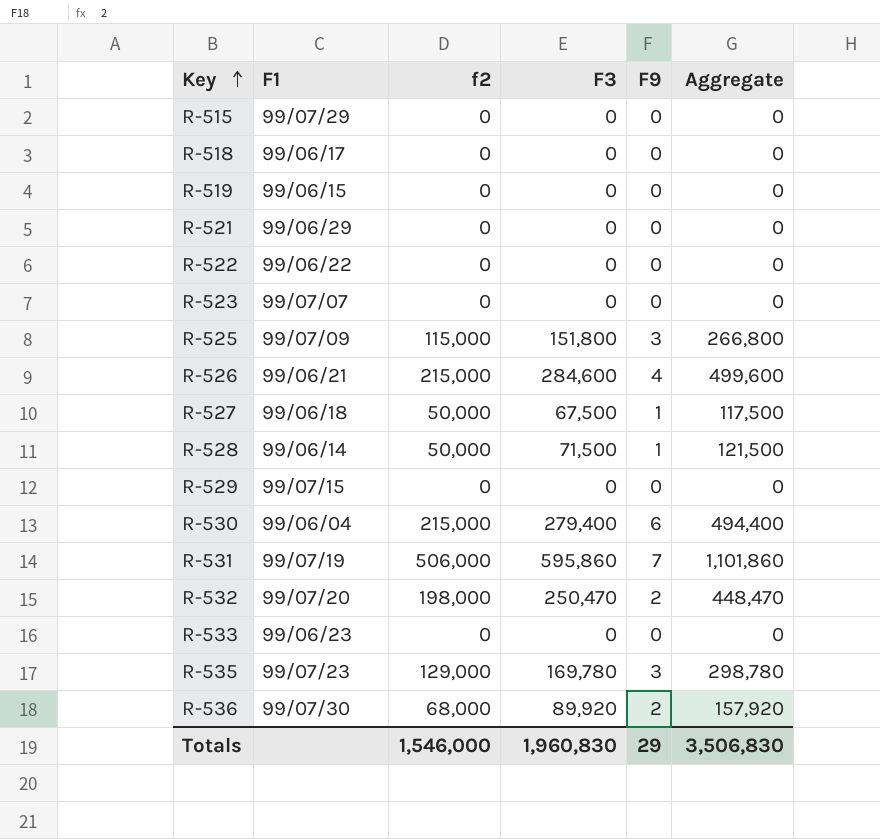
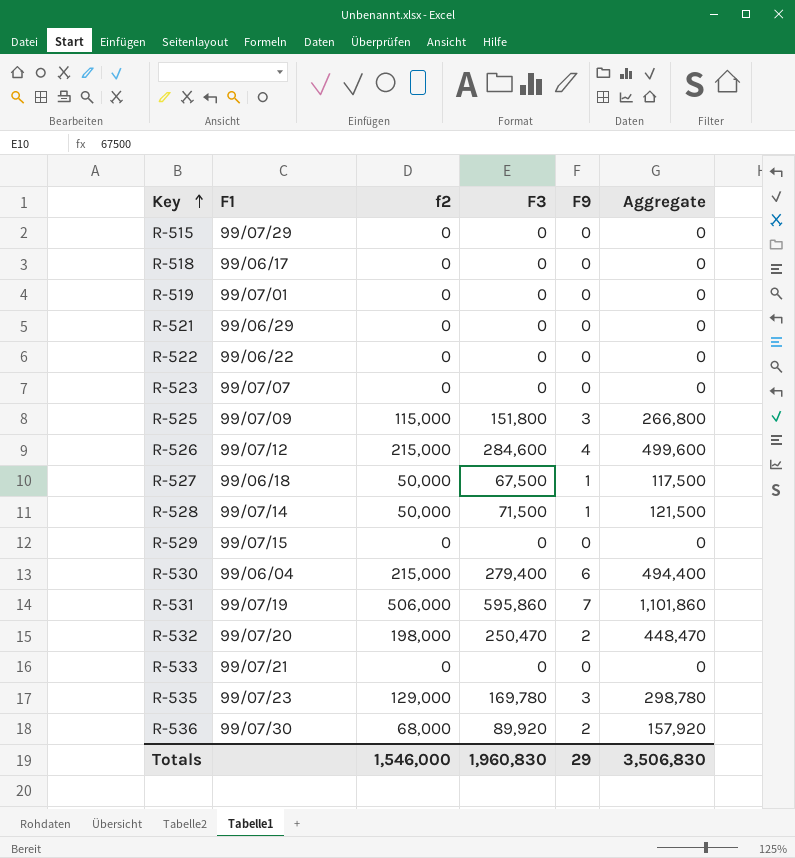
R-519 | F1: 99/06/15 -> 99/07/01
R-526 | F1: 99/06/21 -> 99/07/12
R-528 | F1: 99/06/14 -> 99/07/14
R-533 | F1: 99/06/23 -> 99/07/21

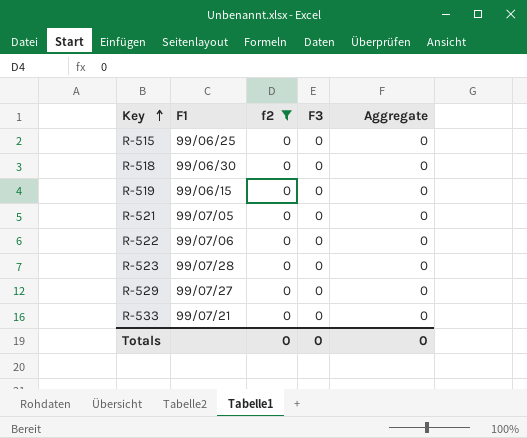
filter: none -> f2 = 0
column F9 | position: 5 -> none
R-515 | F1: 99/07/29 -> 99/06/25
R-518 | F1: 99/06/17 -> 99/06/30
R-519 | F1: 99/07/01 -> 99/06/15
R-521 | F1: 99/06/29 -> 99/07/05
R-522 | F1: 99/06/22 -> 99/07/06
R-523 | F1: 99/07/07 -> 99/07/28
R-529 | F1: 99/07/15 -> 99/07/27
Totals | f2: 1,546,000 -> 0
Totals | F3: 1,960,830 -> 0
Totals | Aggregate: 3,506,830 -> 0

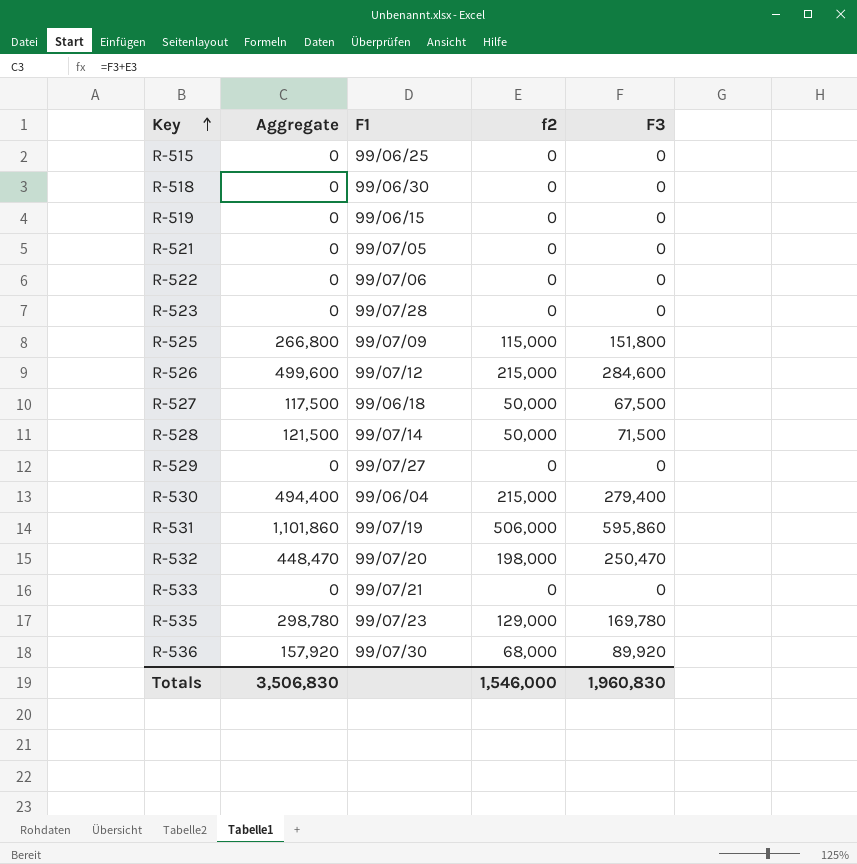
filter: f2 = 0 -> none
column Aggregate | position: 5 -> 2
Totals | Aggregate: 0 -> 3,506,830
Totals | f2: 0 -> 1,546,000
Totals | F3: 0 -> 1,960,830

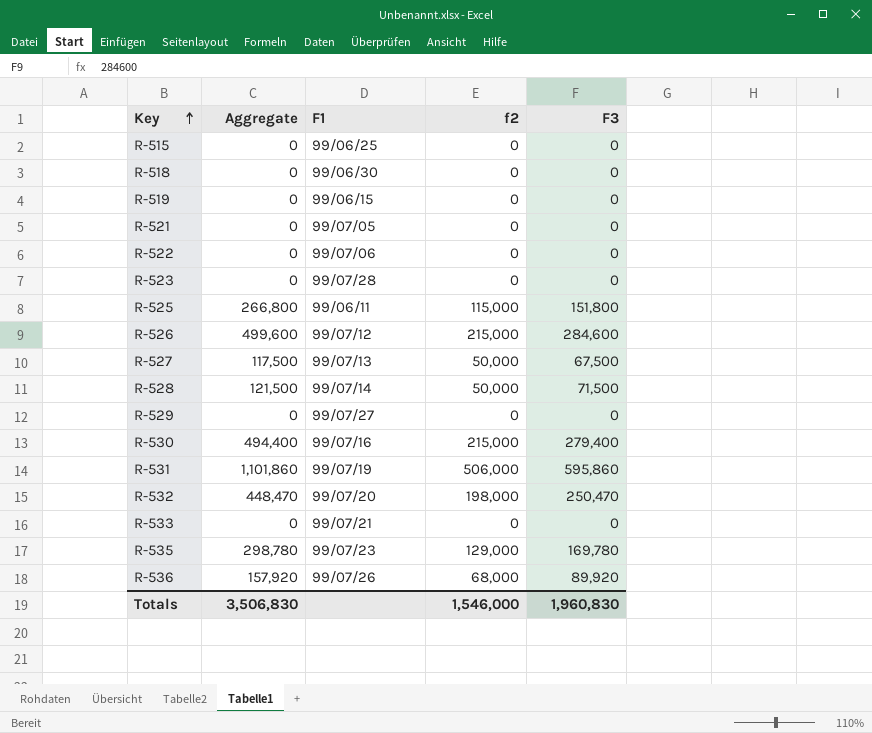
R-525 | F1: 99/07/09 -> 99/06/11
R-527 | F1: 99/06/18 -> 99/07/13
R-530 | F1: 99/06/04 -> 99/07/16
R-536 | F1: 99/07/30 -> 99/07/26

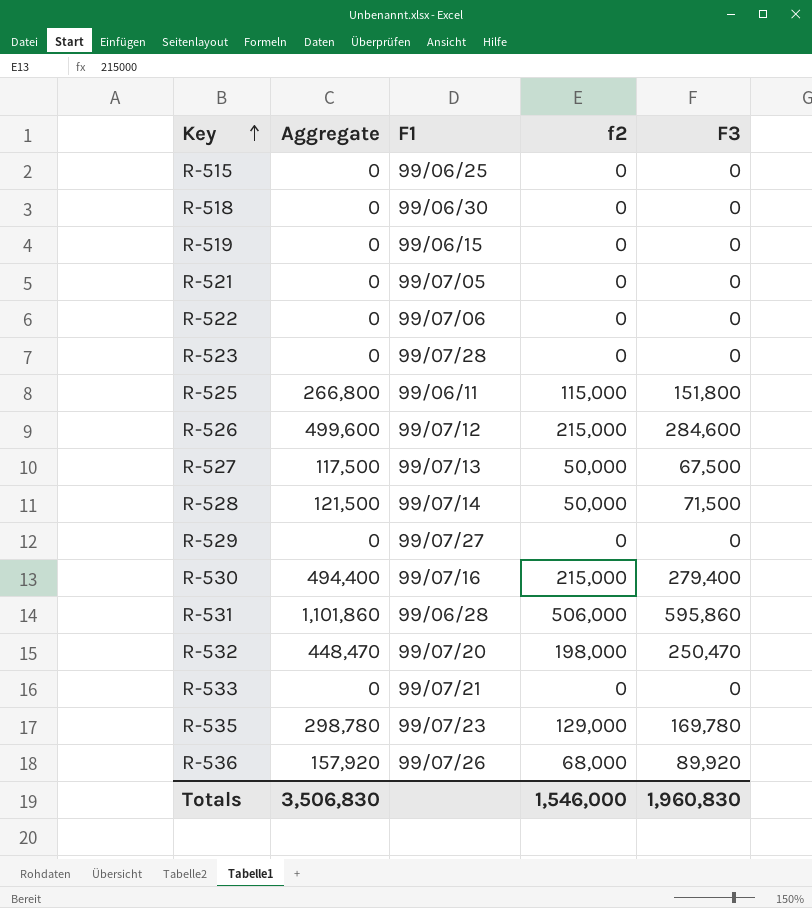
R-531 | F1: 99/07/19 -> 99/06/28

